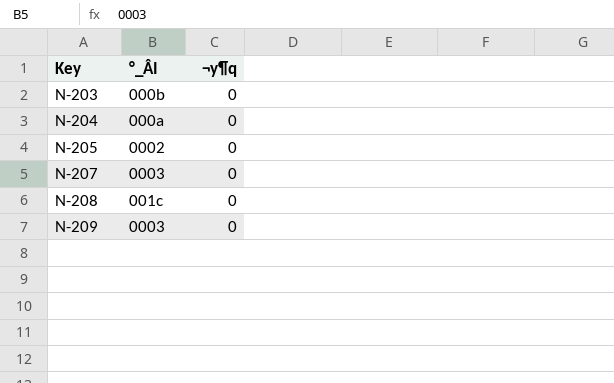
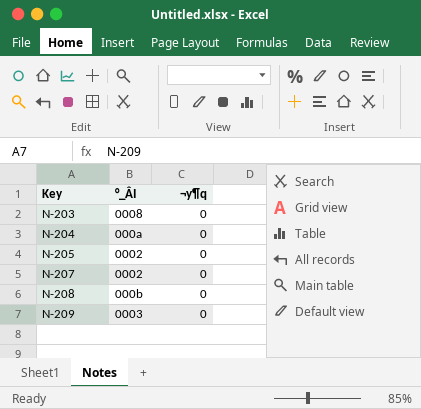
N-203 | °_ÂI: 000b -> 0008
N-207 | °_ÂI: 0003 -> 0002
N-208 | °_ÂI: 001c -> 000b

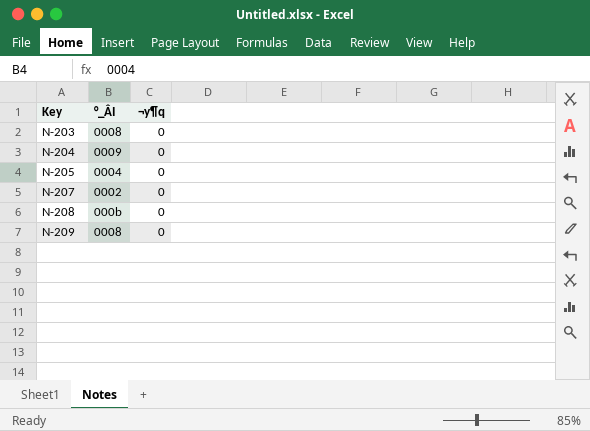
N-204 | °_ÂI: 000a -> 0009
N-205 | °_ÂI: 0002 -> 0004
N-209 | °_ÂI: 0003 -> 0008

